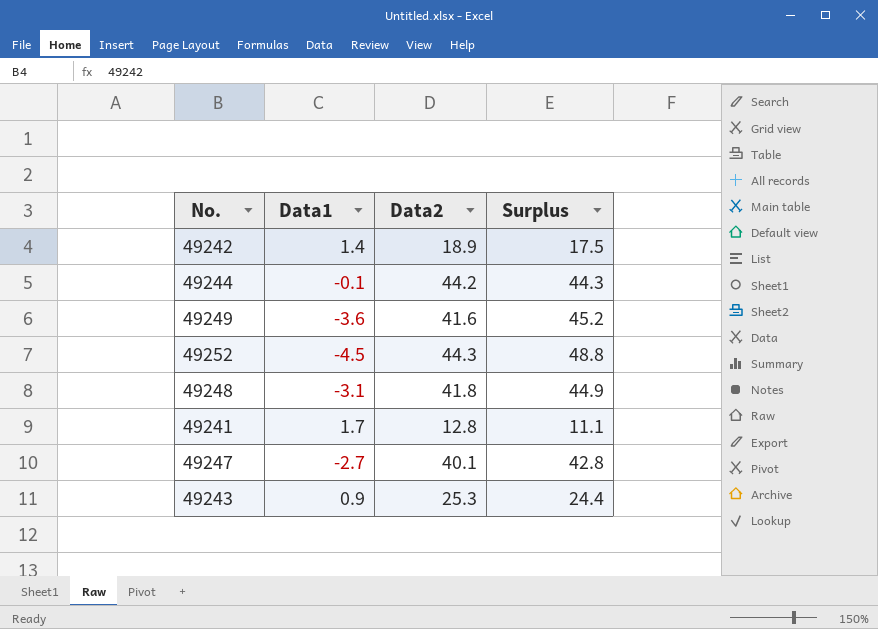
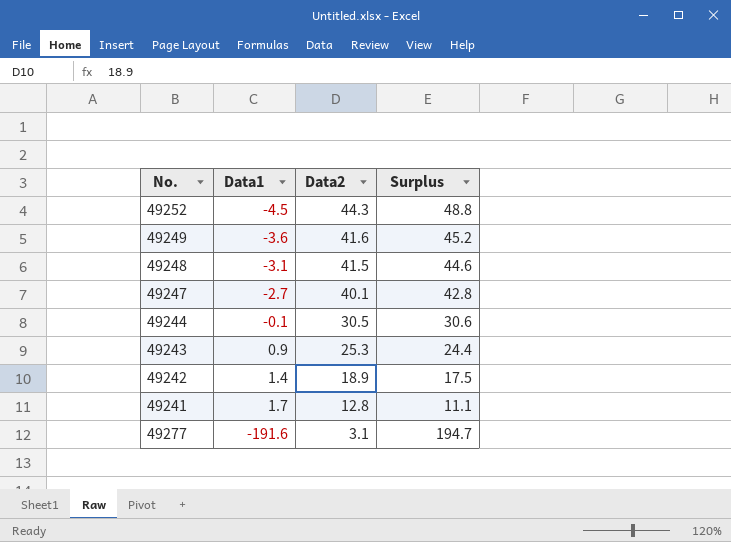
row order: none -> Data2 descending
49248 | Data2: 41.8 -> 41.5
49248 | Surplus: 44.9 -> 44.6
49244 | Data2: 44.2 -> 30.5
49244 | Surplus: 44.3 -> 30.6
row 49277: none -> -191.6 | 3.1 | 194.7

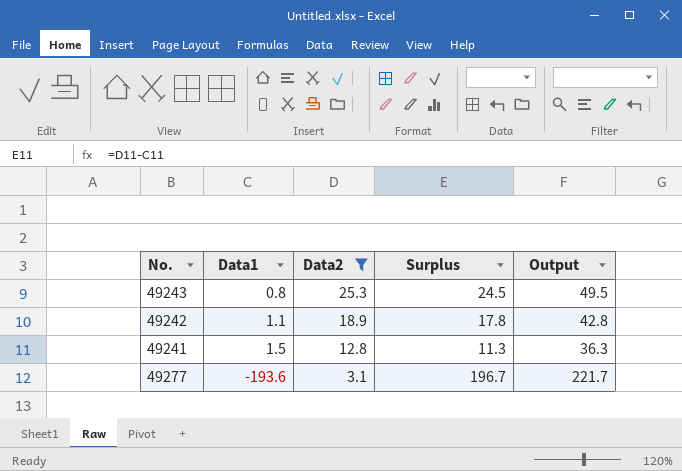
filter: none -> Data2 <= 25.3
column Output | formula: none -> [Surplus] + 25
49243 | Data1: 0.9 -> 0.8
49243 | Surplus: 24.4 -> 24.5
49242 | Data1: 1.4 -> 1.1
49242 | Surplus: 17.5 -> 17.8
49241 | Data1: 1.7 -> 1.5
49241 | Surplus: 11.1 -> 11.3
49277 | Data1: -191.6 -> -193.6
49277 | Surplus: 194.7 -> 196.7

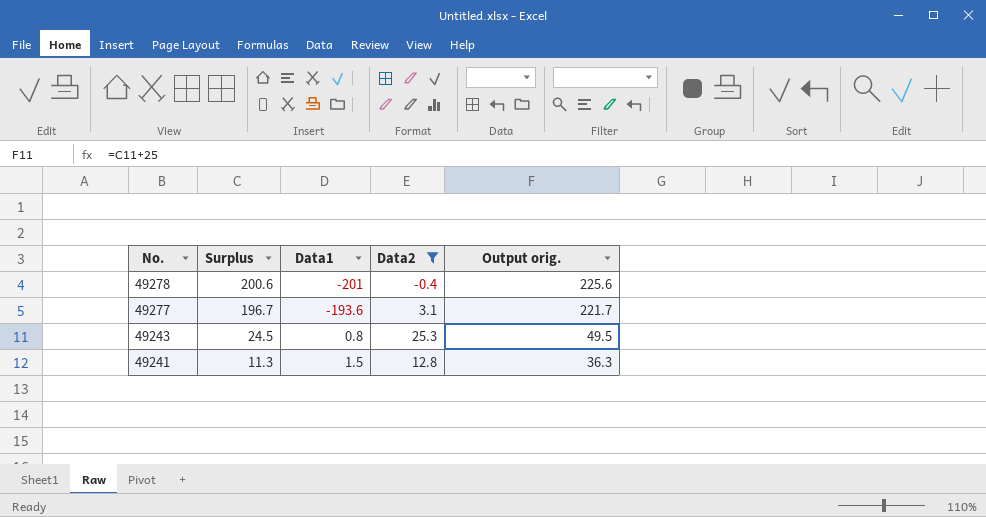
row order: Data2 descending -> No. descending
column Surplus | position: 4 -> 2
column name: Output -> Output orig.
row 49242: 1.1 | 18.9 | 17.8 | 42.8 -> none
row 49278: none -> 200.6 | -201 | -0.4 | 225.6

